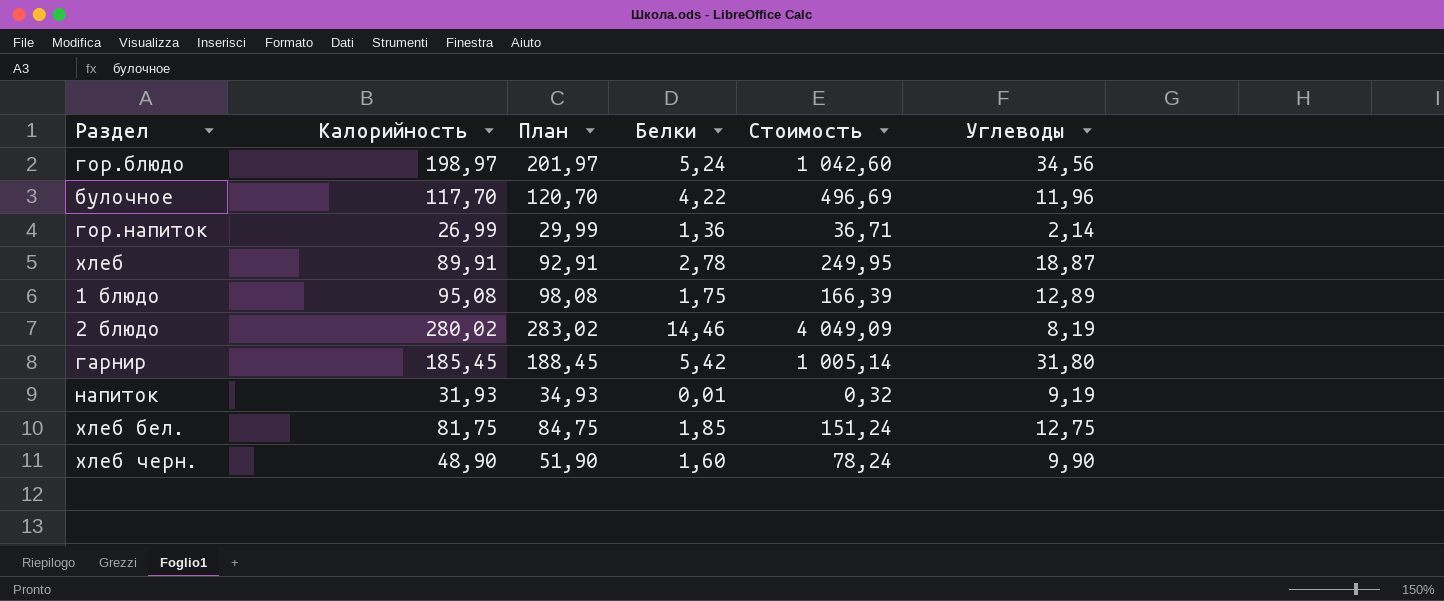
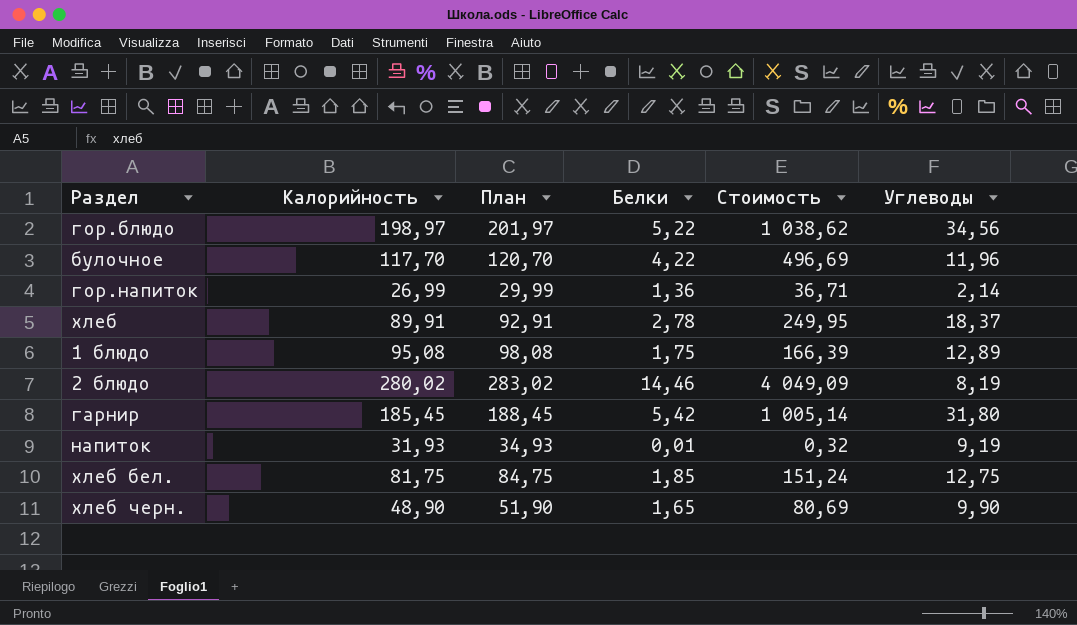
гор.блюдо | Белки: 5,24 -> 5,22
гор.блюдо | Стоимость: 1 042,60 -> 1 038,62
хлеб | Углеводы: 18,87 -> 18,37
хлеб черн. | Белки: 1,60 -> 1,65
хлеб черн. | Стоимость: 78,24 -> 80,69

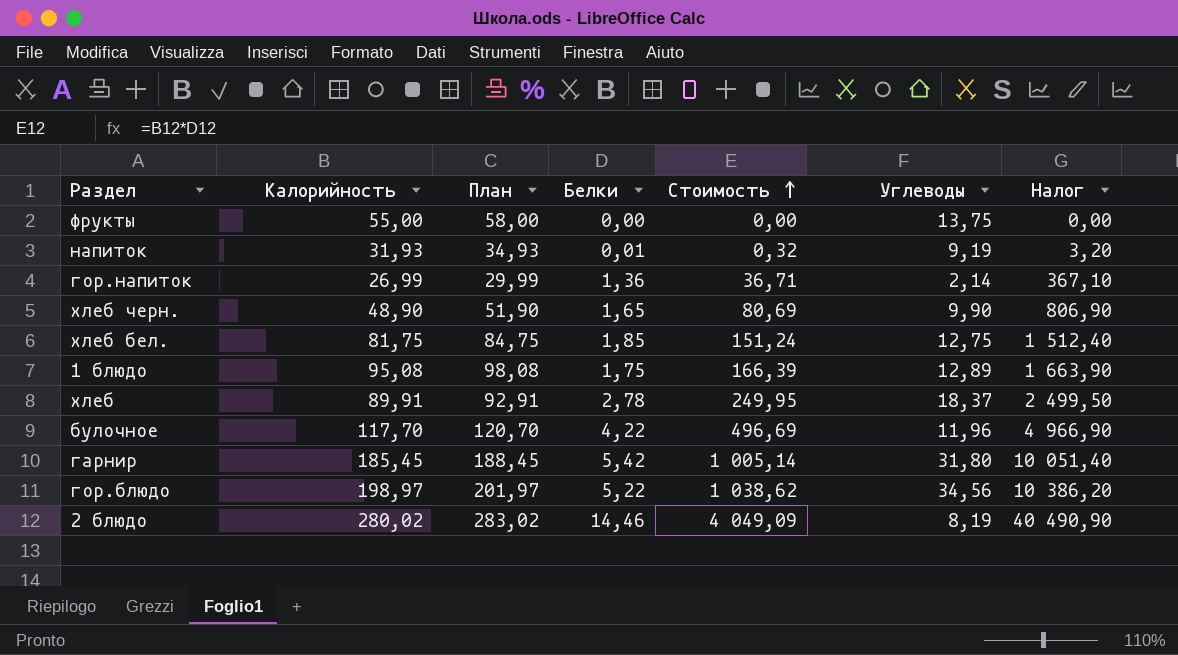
row order: none -> Стоимость ascending
column Налог | formula: none -> [Стоимость] * 10
row фрукты: none -> 55,00 | 58,00 | 0,00 | 0,00 | 13,75 | 0,00

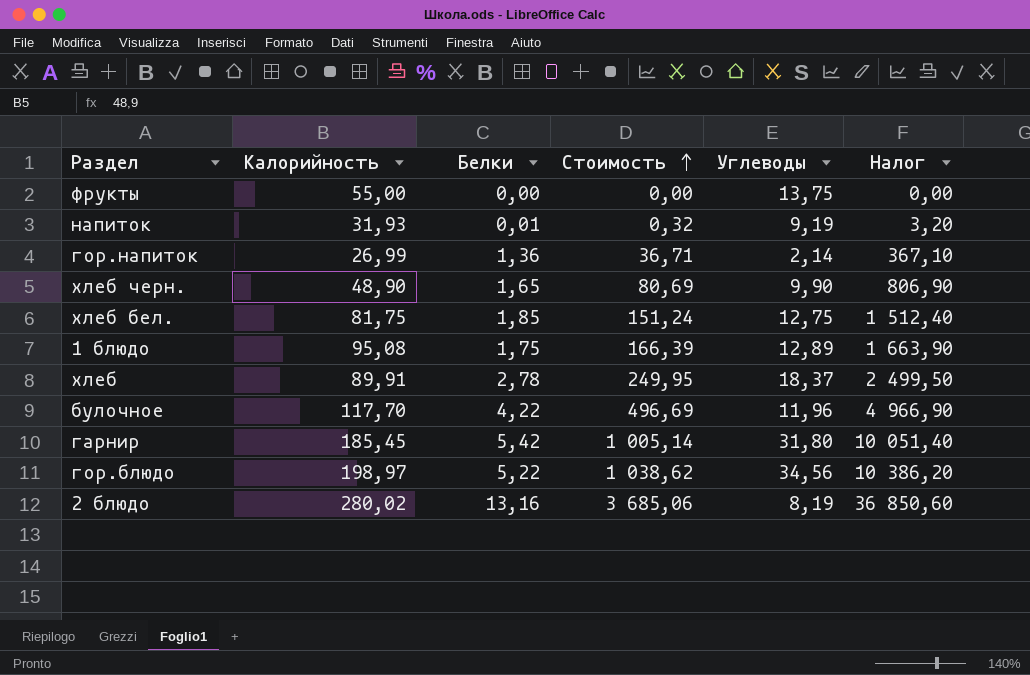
column План | formula: [Калорийность] + 3 -> none
2 блюдо | Белки: 14,46 -> 13,16
2 блюдо | Стоимость: 4 049,09 -> 3 685,06
2 блюдо | Налог: 40 490,90 -> 36 850,60

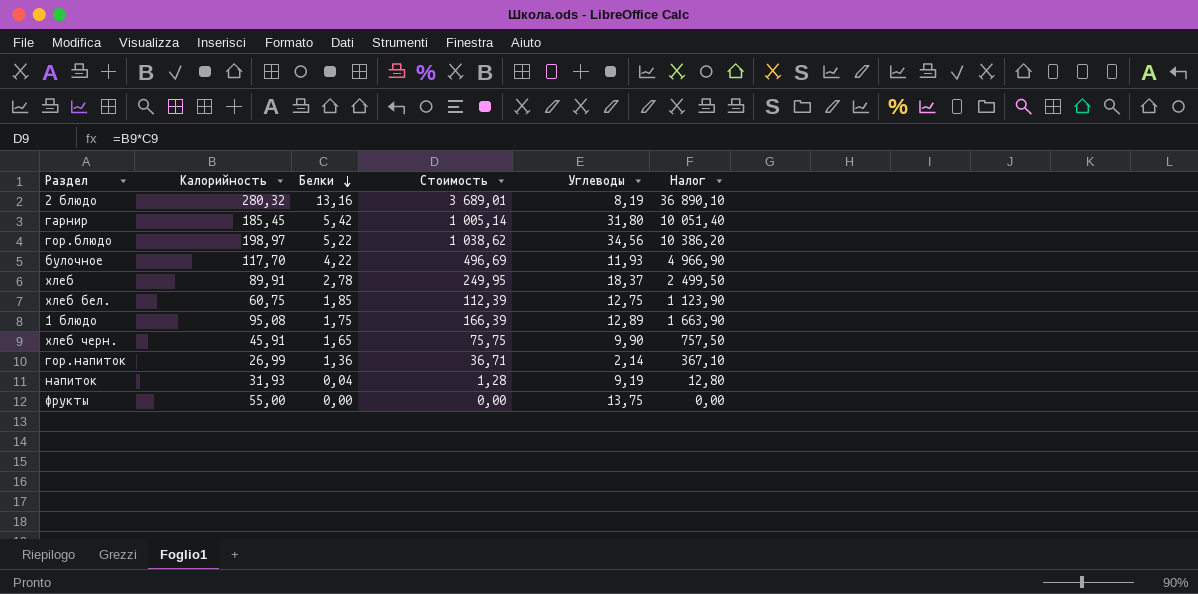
row order: Стоимость ascending -> Белки descending
2 блюдо | Калорийность: 280,02 -> 280,32
2 блюдо | Стоимость: 3 685,06 -> 3 689,01
2 блюдо | Налог: 36 850,60 -> 36 890,10
булочное | Углеводы: 11,96 -> 11,93
хлеб бел. | Калорийность: 81,75 -> 60,75
хлеб бел. | Стоимость: 151,24 -> 112,39
хлеб бел. | Налог: 1 512,40 -> 1 123,90
хлеб черн. | Калорийность: 48,90 -> 45,91
хлеб черн. | Стоимость: 80,69 -> 75,75
хлеб черн. | Налог: 806,90 -> 757,50
напиток | Белки: 0,01 -> 0,04
напиток | Стоимость: 0,32 -> 1,28
напиток | Налог: 3,20 -> 12,80

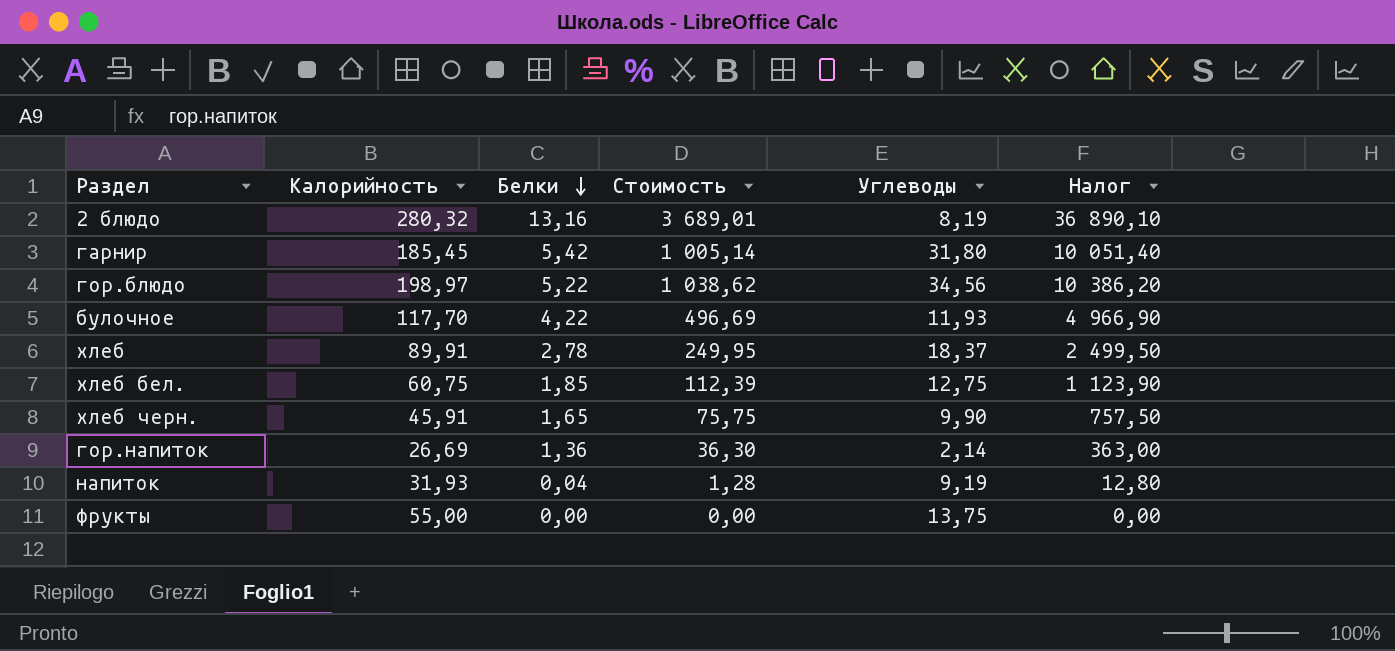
row 1 блюдо: 95,08 | 1,75 | 166,39 | 12,89 | 1 663,90 -> none
гор.напиток | Калорийность: 26,99 -> 26,69
гор.напиток | Стоимость: 36,71 -> 36,30
гор.напиток | Налог: 367,10 -> 363,00

